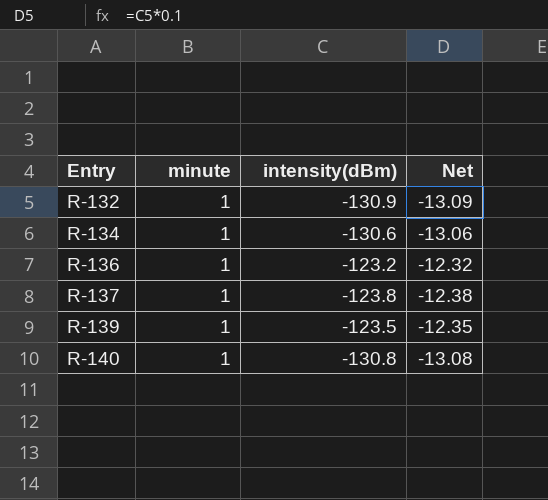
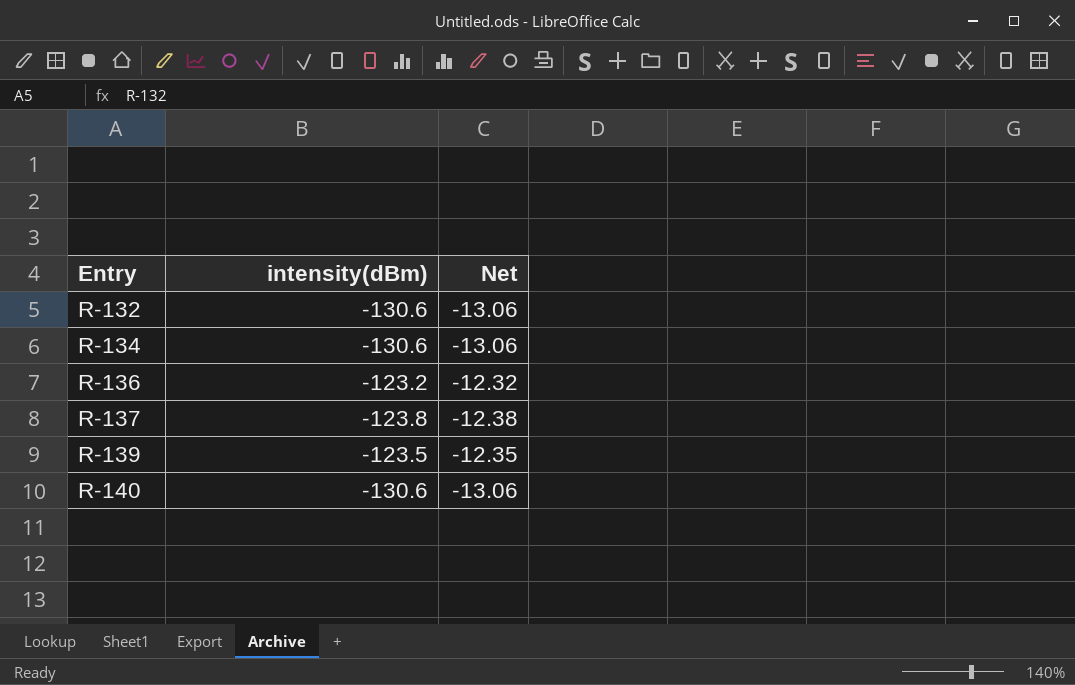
column minute | position: 2 -> none
R-132 | intensity(dBm): -130.9 -> -130.6
R-132 | Net: -13.09 -> -13.06
R-140 | intensity(dBm): -130.8 -> -130.6
R-140 | Net: -13.08 -> -13.06

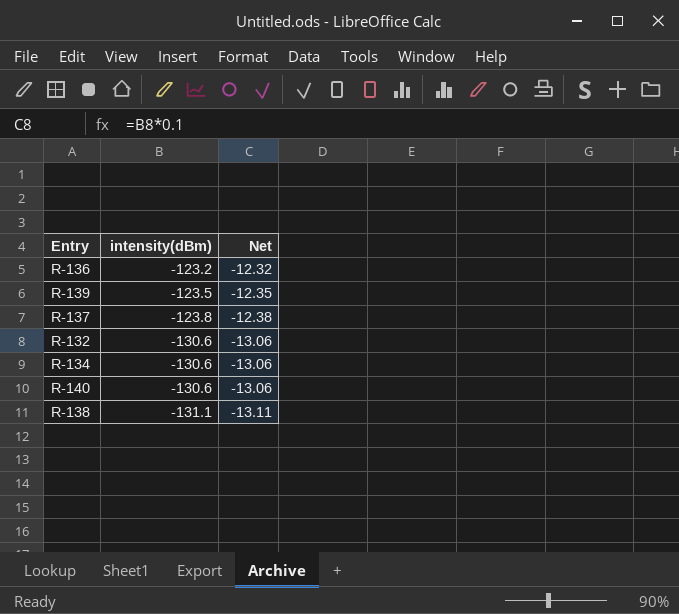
row order: Entry ascending -> intensity(dBm) descending
row R-138: none -> -131.1 | -13.11

